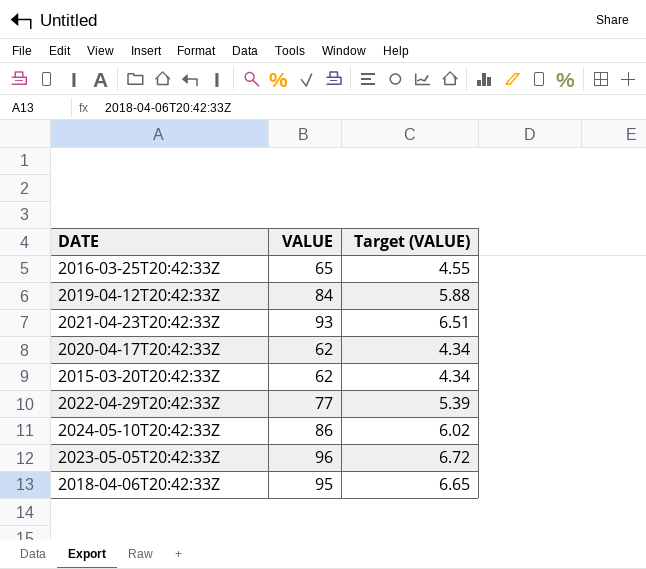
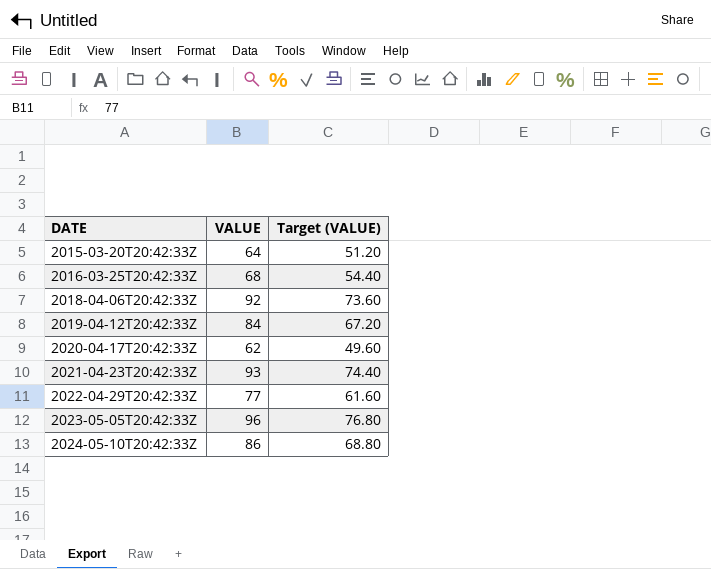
row order: none -> DATE ascending
column Target (VALUE) | formula: [VALUE] * 0.07 -> [VALUE] * 0.8
2015-03-20T20:42:33Z | VALUE: 62 -> 64
2016-03-25T20:42:33Z | VALUE: 65 -> 68
2018-04-06T20:42:33Z | VALUE: 95 -> 92

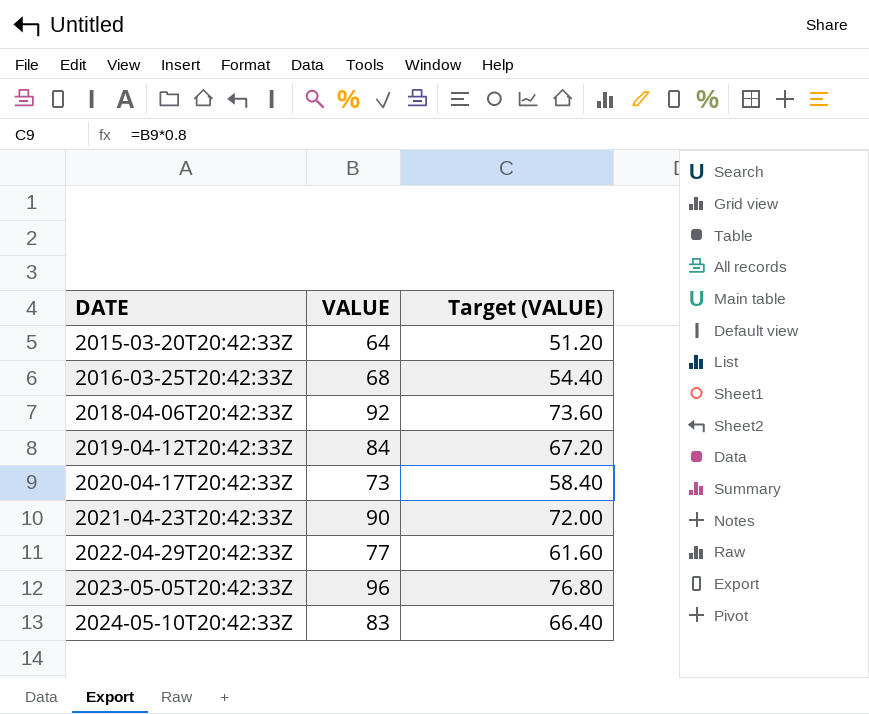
2020-04-17T20:42:33Z | VALUE: 62 -> 73
2020-04-17T20:42:33Z | Target (VALUE): 49.60 -> 58.40
2021-04-23T20:42:33Z | VALUE: 93 -> 90
2021-04-23T20:42:33Z | Target (VALUE): 74.40 -> 72.00
2024-05-10T20:42:33Z | VALUE: 86 -> 83
2024-05-10T20:42:33Z | Target (VALUE): 68.80 -> 66.40

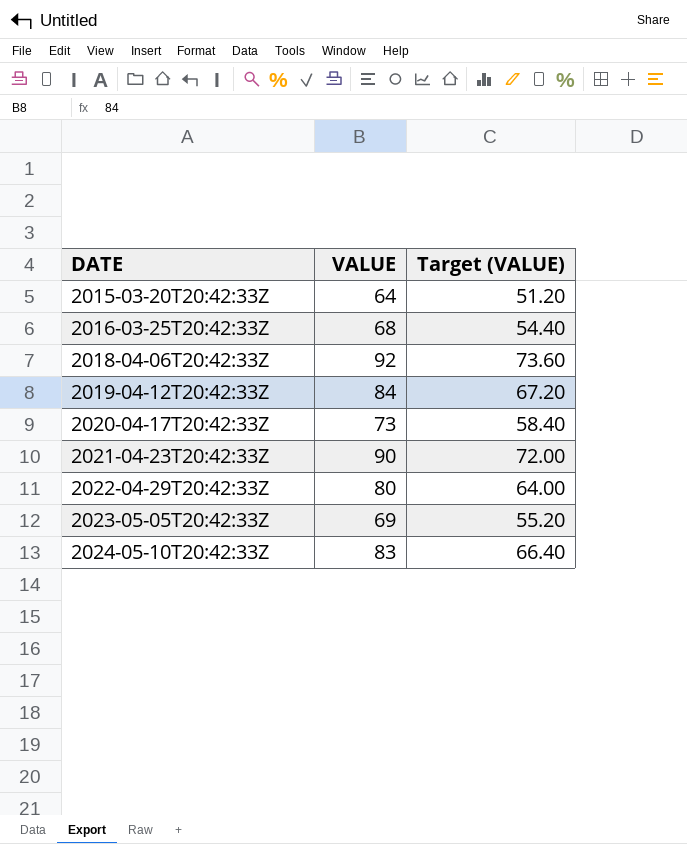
2022-04-29T20:42:33Z | VALUE: 77 -> 80
2022-04-29T20:42:33Z | Target (VALUE): 61.60 -> 64.00
2023-05-05T20:42:33Z | VALUE: 96 -> 69
2023-05-05T20:42:33Z | Target (VALUE): 76.80 -> 55.20

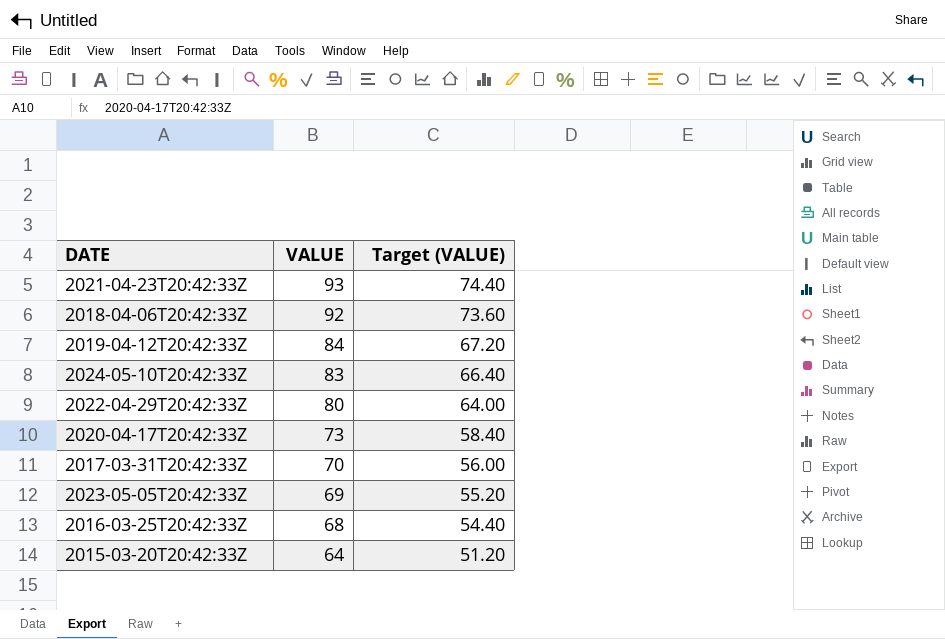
row order: DATE ascending -> VALUE descending
2021-04-23T20:42:33Z | VALUE: 90 -> 93
2021-04-23T20:42:33Z | Target (VALUE): 72.00 -> 74.40
row 2017-03-31T20:42:33Z: none -> 70 | 56.00

